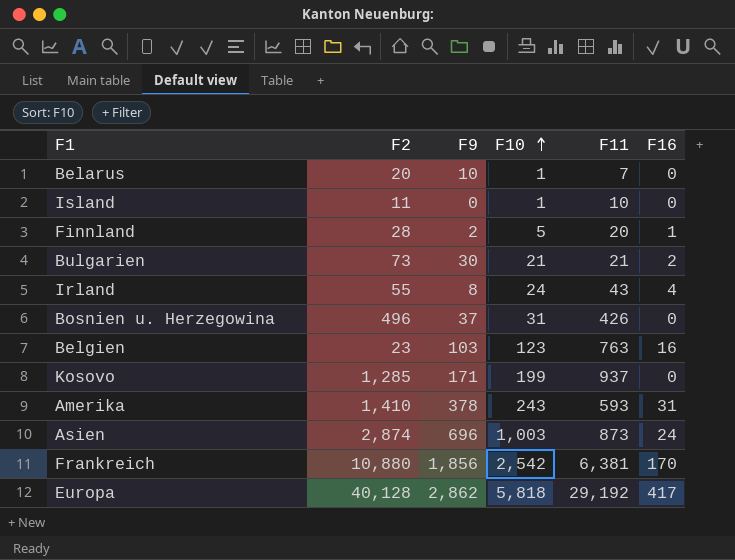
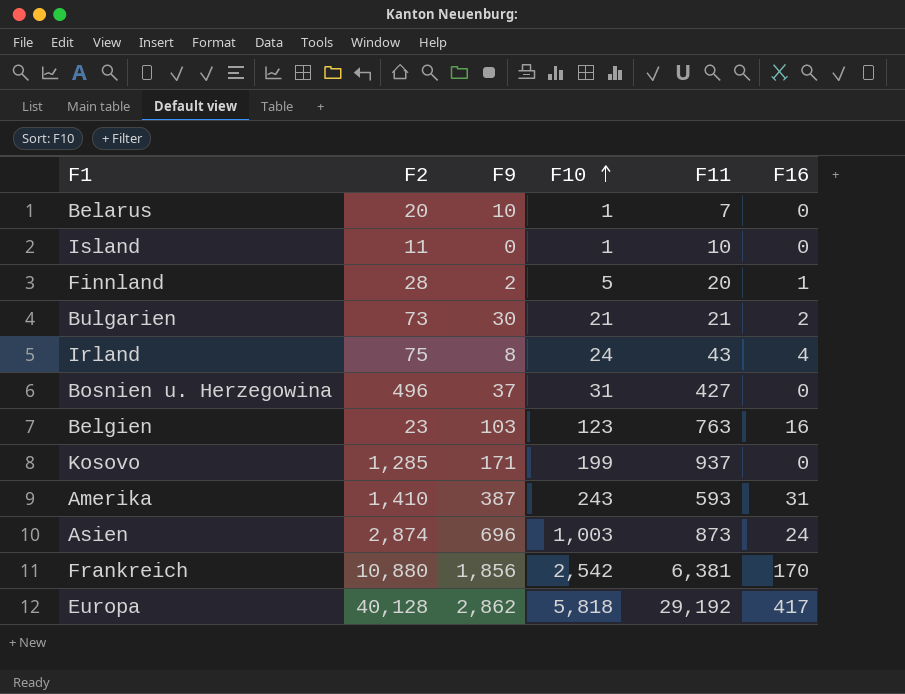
Irland | F2: 55 -> 75
Bosnien u. Herzegowina | F11: 426 -> 427
Amerika | F9: 378 -> 387

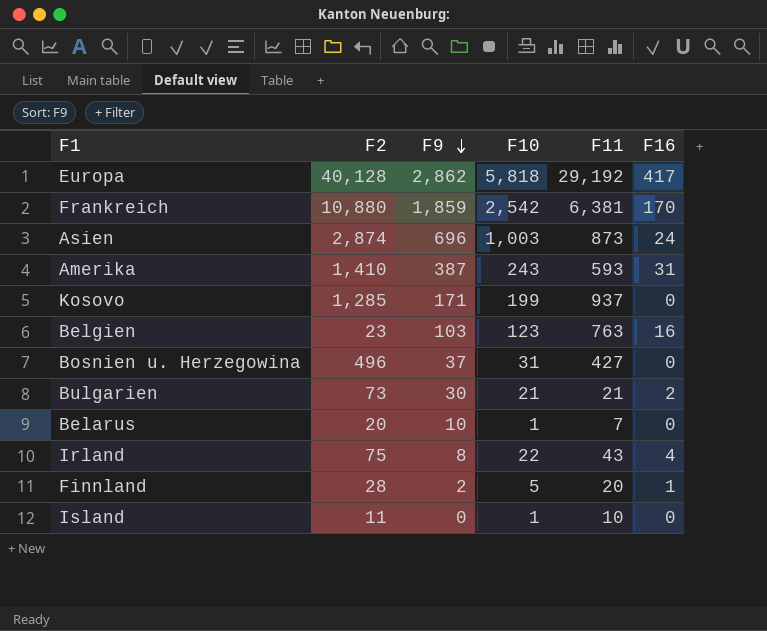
row order: F10 ascending -> F9 descending
Frankreich | F9: 1,856 -> 1,859
Irland | F10: 24 -> 22

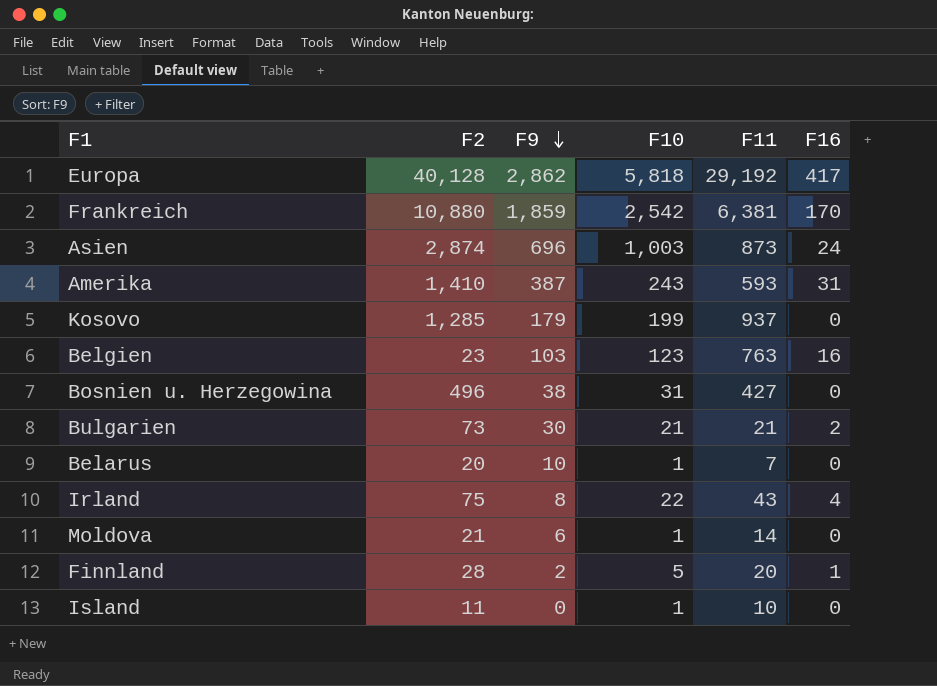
Kosovo | F9: 171 -> 179
Bosnien u. Herzegowina | F9: 37 -> 38
row Moldova: none -> 21 | 6 | 1 | 14 | 0

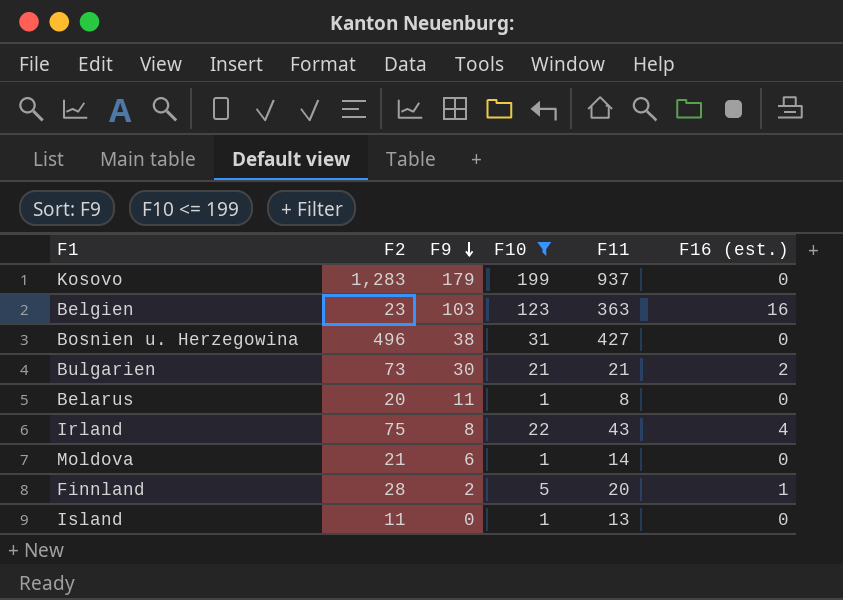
filter: none -> F10 <= 199
column name: F16 -> F16 (est.)
Kosovo | F2: 1,285 -> 1,283
Belgien | F11: 763 -> 363
Belarus | F9: 10 -> 11
Belarus | F11: 7 -> 8
Island | F11: 10 -> 13

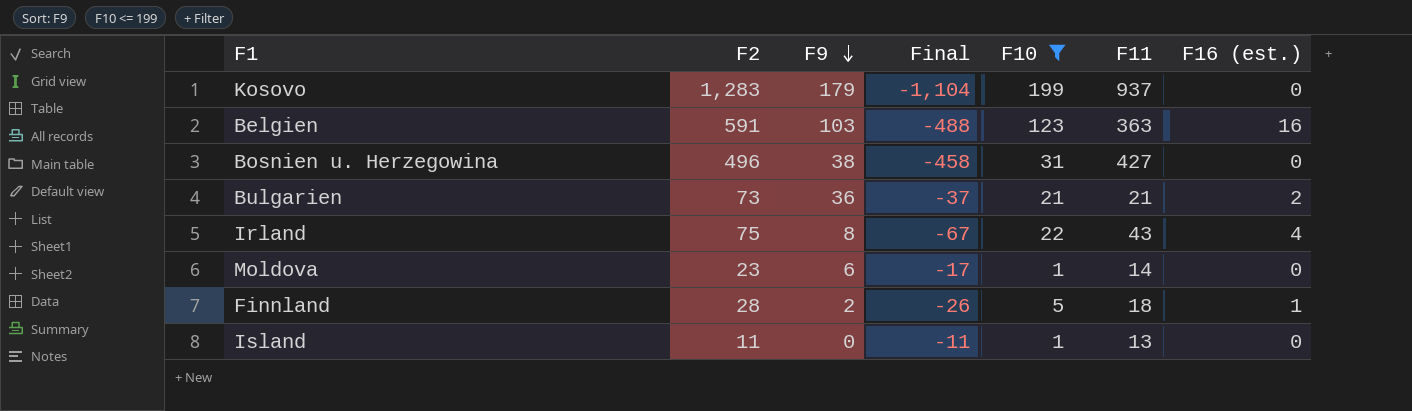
column Final | formula: none -> [F9] - [F2]
row Belarus: 20 | 11 | 1 | 8 | 0 -> none
Belgien | F2: 23 -> 591
Bulgarien | F9: 30 -> 36
Moldova | F2: 21 -> 23
Finnland | F11: 20 -> 18

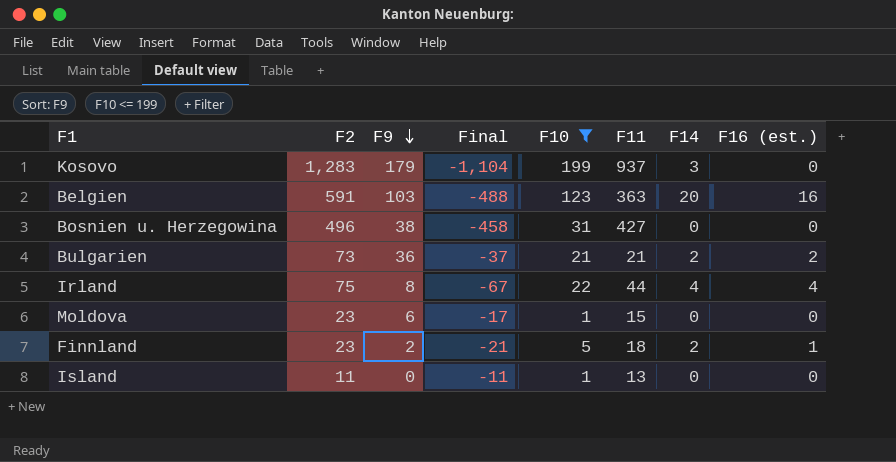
column F14 | position: none -> 7
Irland | F11: 43 -> 44
Moldova | F11: 14 -> 15
Finnland | F2: 28 -> 23
Finnland | Final: -26 -> -21

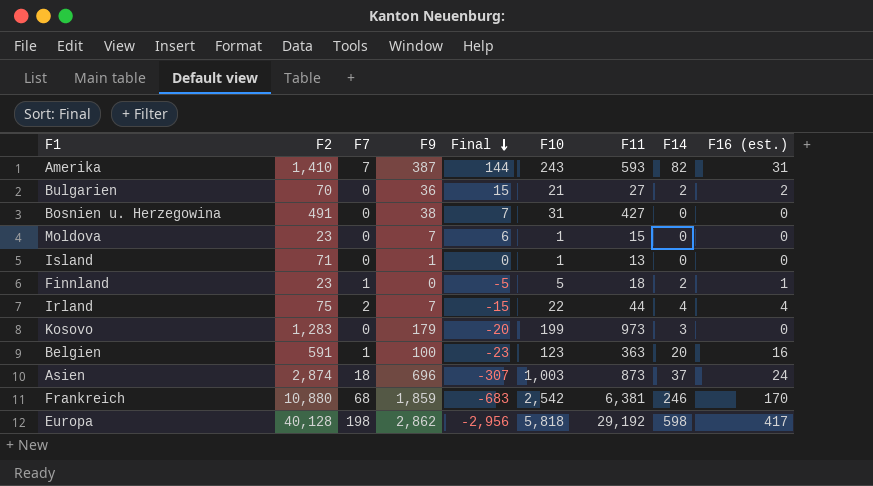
filter: F10 <= 199 -> none
row order: F9 descending -> Final descending
column F7 | position: none -> 3
column Final | formula: [F9] - [F2] -> [F9] - [F10]
Bulgarien | F2: 73 -> 70
Bulgarien | F11: 21 -> 27
Bosnien u. Herzegowina | F2: 496 -> 491
Moldova | F9: 6 -> 7
Island | F2: 11 -> 71
Island | F9: 0 -> 1
Finnland | F9: 2 -> 0
Irland | F9: 8 -> 7
Kosovo | F11: 937 -> 973
Belgien | F9: 103 -> 100

